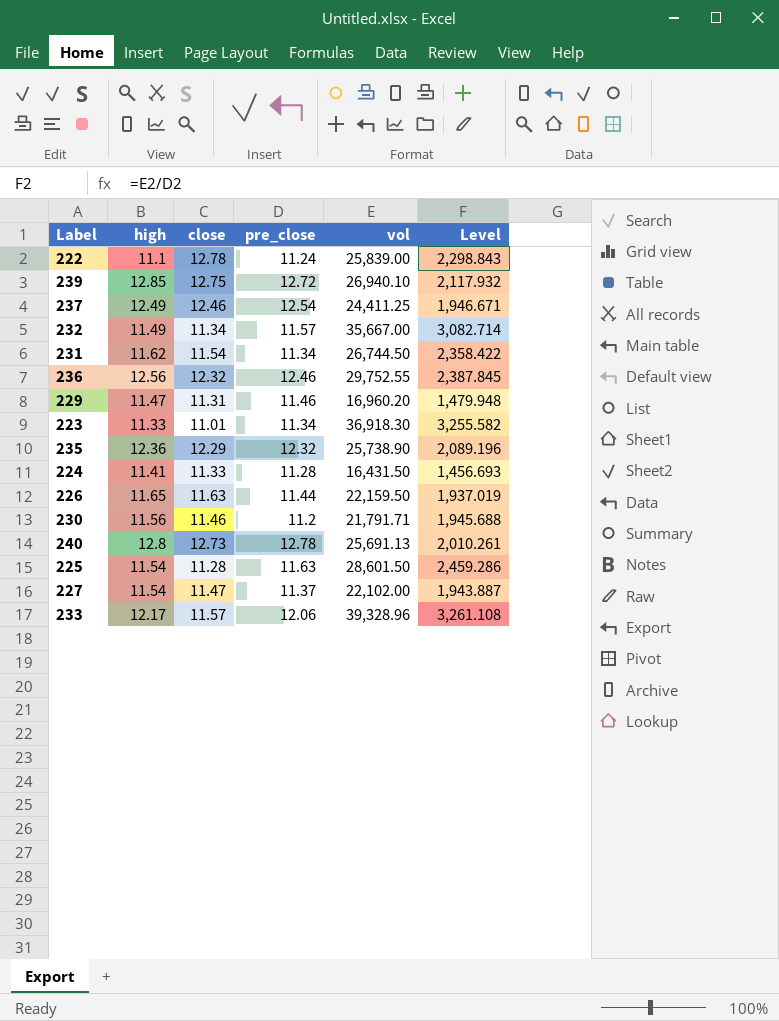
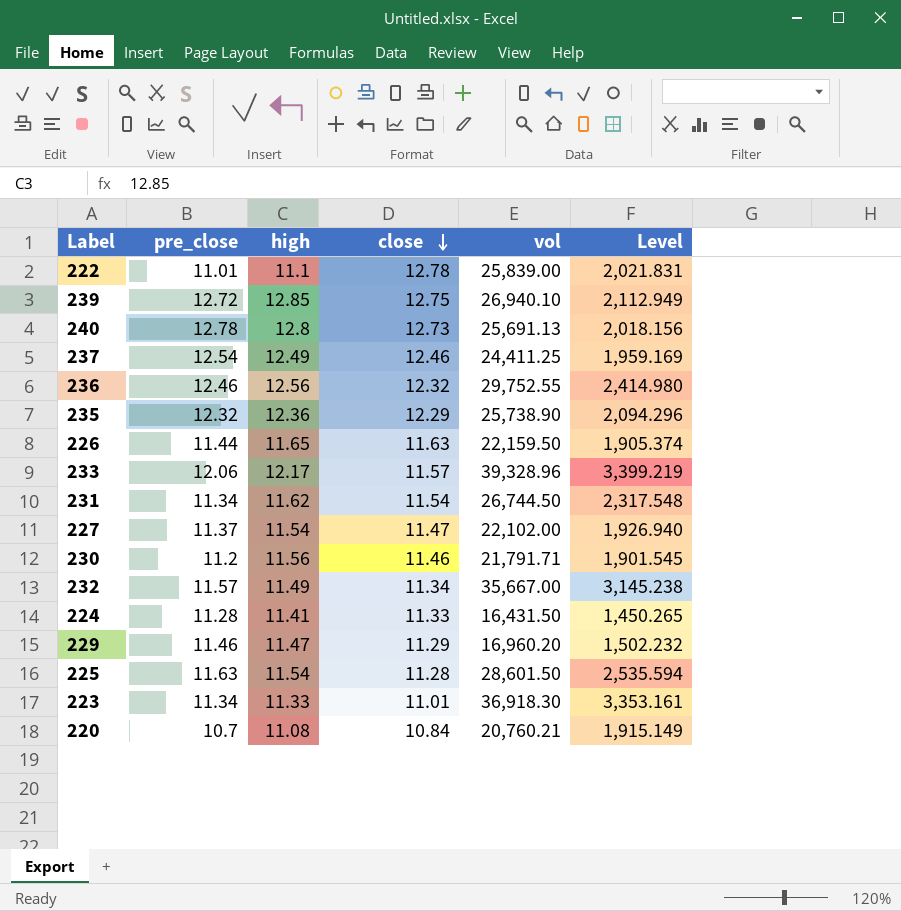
row order: none -> close descending
column pre_close | position: 4 -> 2
column Level | formula: [vol] / [pre_close] -> [vol] / [close]
222 | pre_close: 11.24 -> 11.01
229 | close: 11.31 -> 11.29
row 220: none -> 10.7 | 11.08 | 10.84 | 20,760.21 | 1,915.149

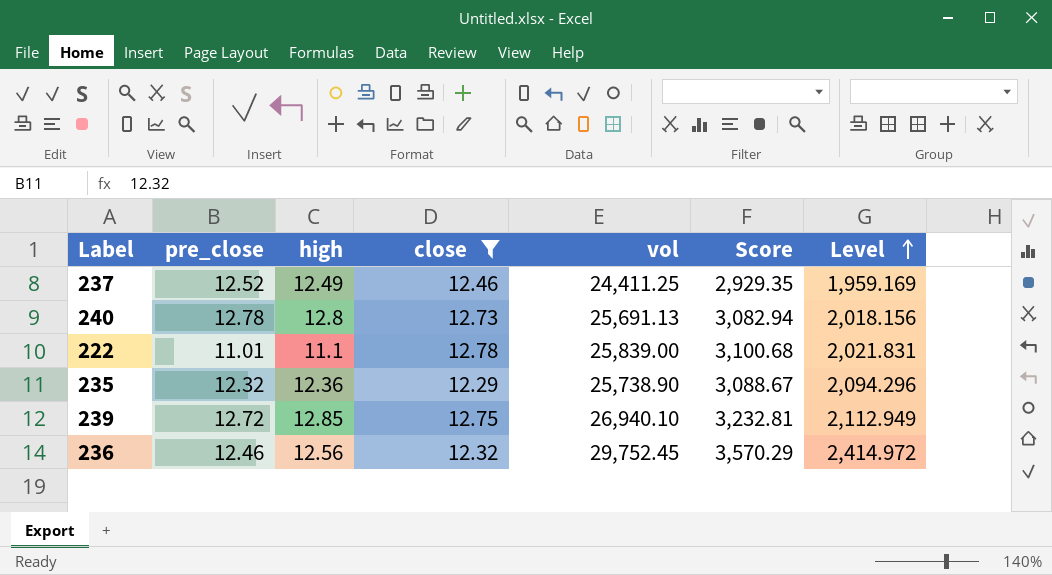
filter: none -> close >= 12.29
row order: close descending -> Level ascending
column Score | formula: none -> [vol] * 0.12
237 | pre_close: 12.54 -> 12.52
236 | vol: 29,752.55 -> 29,752.45
236 | Level: 2,414.980 -> 2,414.972

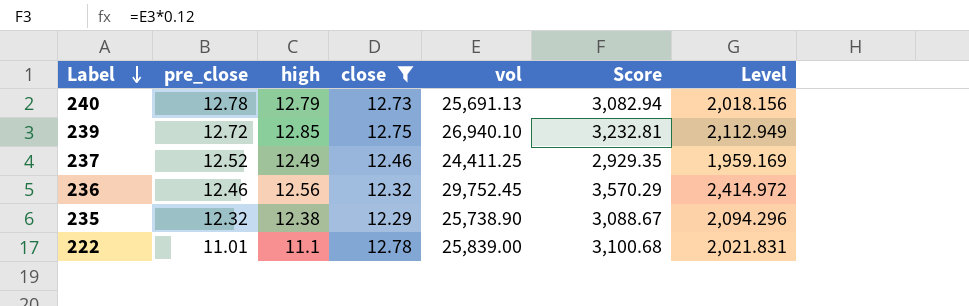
row order: Level ascending -> Label descending
240 | high: 12.8 -> 12.79
235 | high: 12.36 -> 12.38

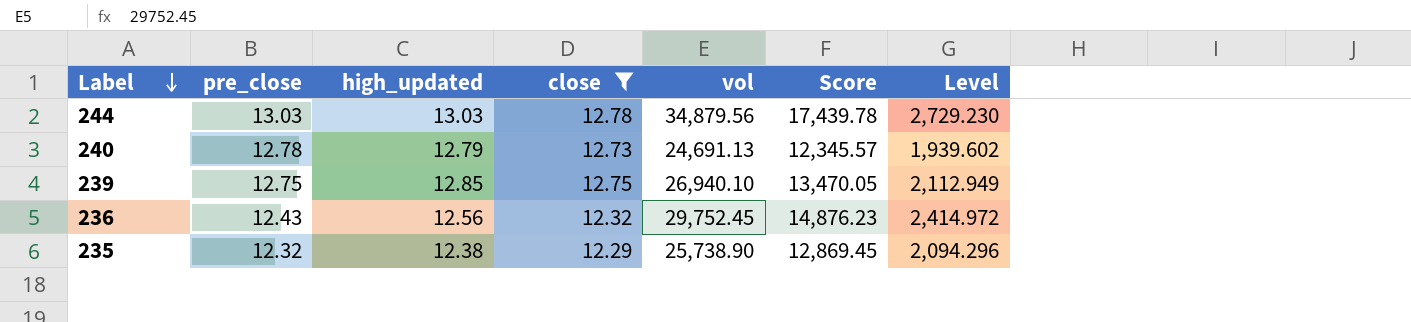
column name: high -> high_updated
column Score | formula: [vol] * 0.12 -> [vol] * 0.5
row 237: 12.52 | 12.49 | 12.46 | 24,411.25 | 2,929.35 | 1,959.169 -> none
row 222: 11.01 | 11.1 | 12.78 | 25,839.00 | 3,100.68 | 2,021.831 -> none
row 244: none -> 13.03 | 13.03 | 12.78 | 34,879.56 | 17,439.78 | 2,729.230
240 | vol: 25,691.13 -> 24,691.13
240 | Level: 2,018.156 -> 1,939.602
239 | pre_close: 12.72 -> 12.75
236 | pre_close: 12.46 -> 12.43

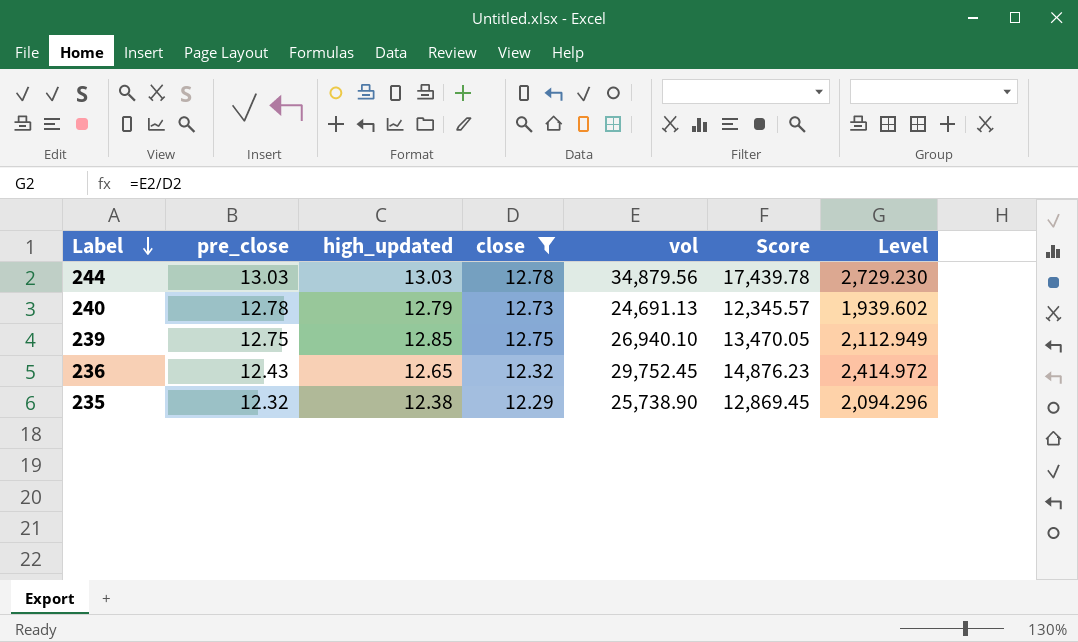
236 | high_updated: 12.56 -> 12.65

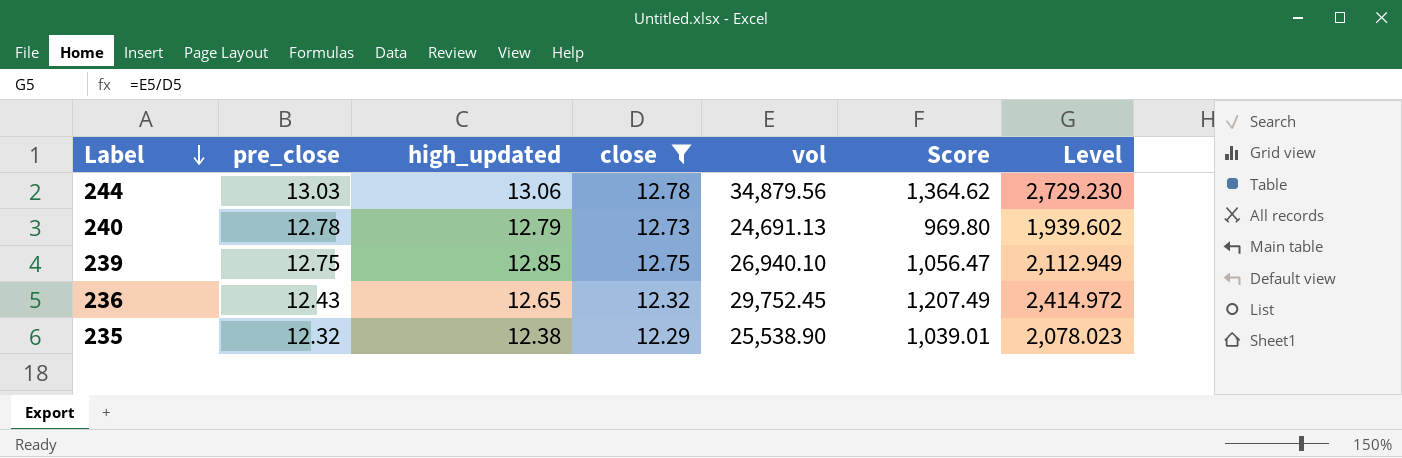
column Score | formula: [vol] * 0.5 -> [Level] * 0.5
244 | high_updated: 13.03 -> 13.06
235 | vol: 25,738.90 -> 25,538.90
235 | Level: 2,094.296 -> 2,078.023

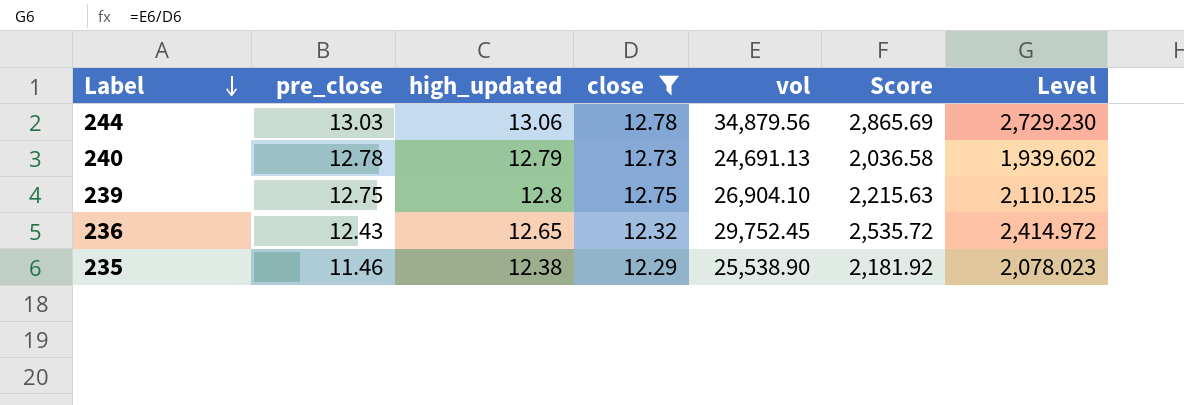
column Score | formula: [Level] * 0.5 -> [Level] * 1.05
239 | high_updated: 12.85 -> 12.8
239 | vol: 26,940.10 -> 26,904.10
239 | Level: 2,112.949 -> 2,110.125
235 | pre_close: 12.32 -> 11.46

